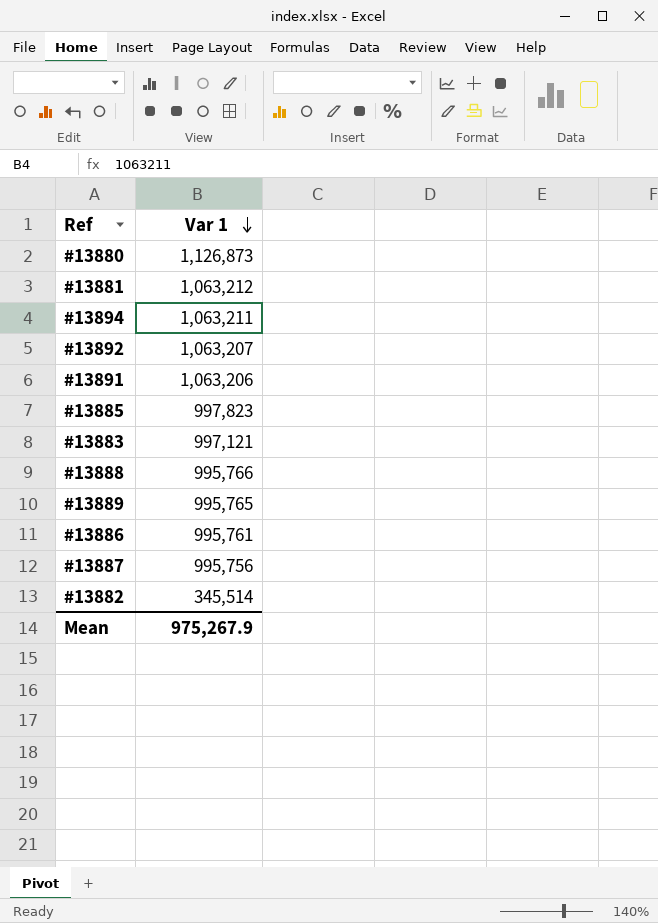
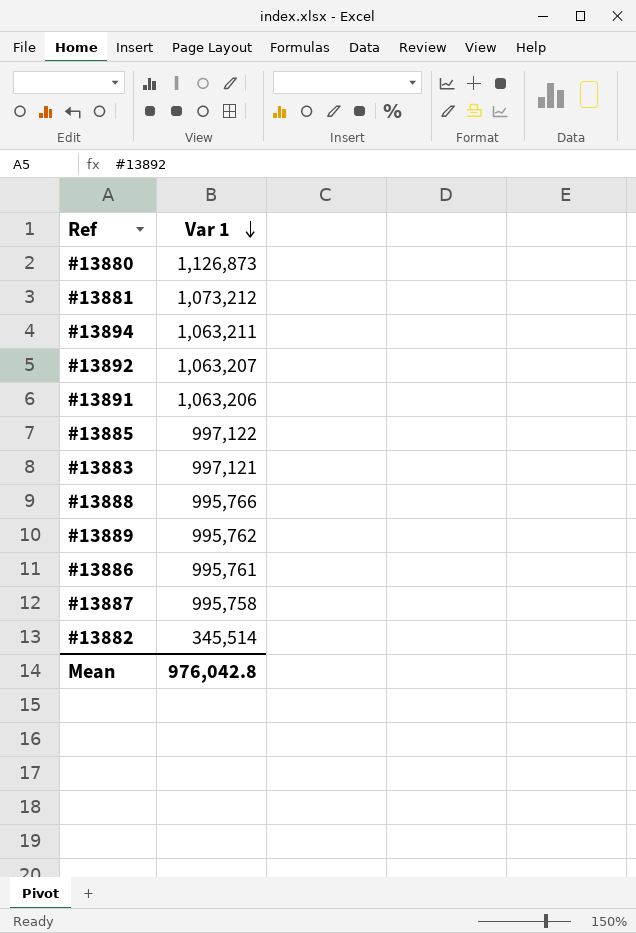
#13881 | Var 1: 1,063,212 -> 1,073,212
#13885 | Var 1: 997,823 -> 997,122
#13889 | Var 1: 995,765 -> 995,762
#13887 | Var 1: 995,756 -> 995,758
Mean | Var 1: 975,267.9 -> 976,042.8

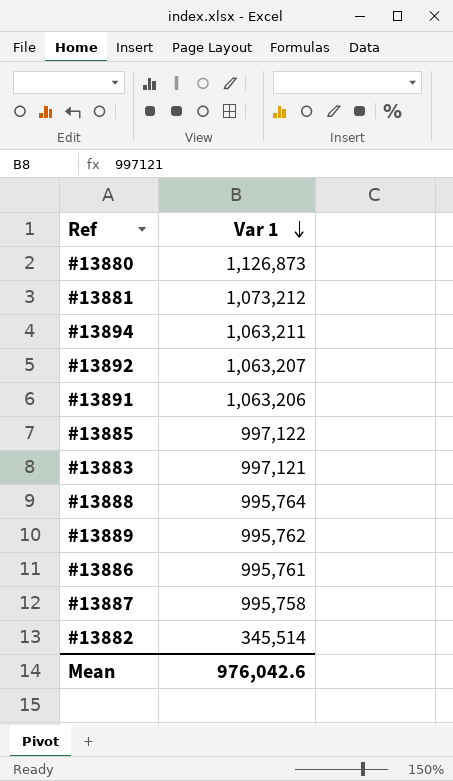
#13888 | Var 1: 995,766 -> 995,764
Mean | Var 1: 976,042.8 -> 976,042.6

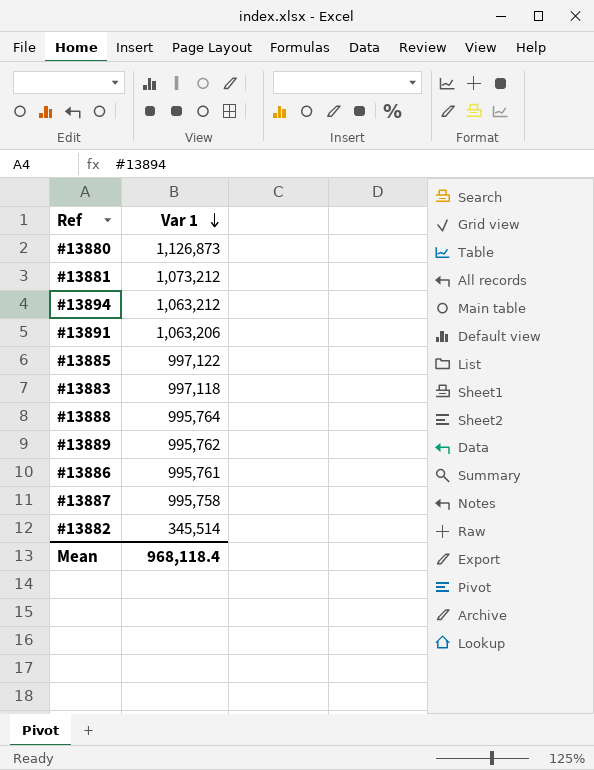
row #13892: 1,063,207 -> none
#13894 | Var 1: 1,063,211 -> 1,063,212
#13883 | Var 1: 997,121 -> 997,118
Mean | Var 1: 976,042.6 -> 968,118.4

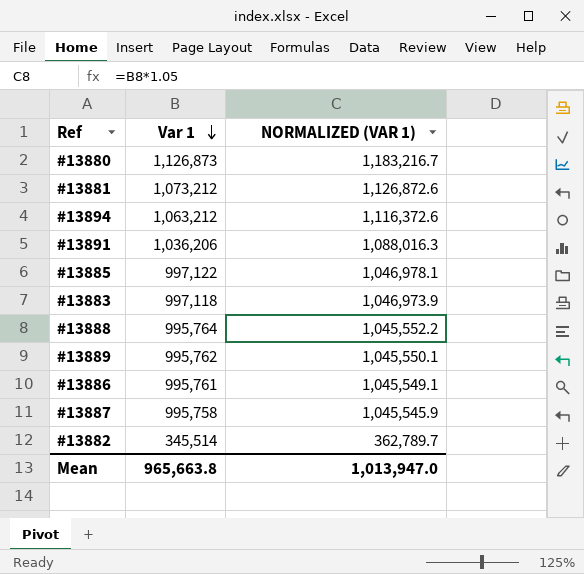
column NORMALIZED (VAR 1) | formula: none -> [Var 1] * 1.05
#13891 | Var 1: 1,063,206 -> 1,036,206
Mean | Var 1: 968,118.4 -> 965,663.8

